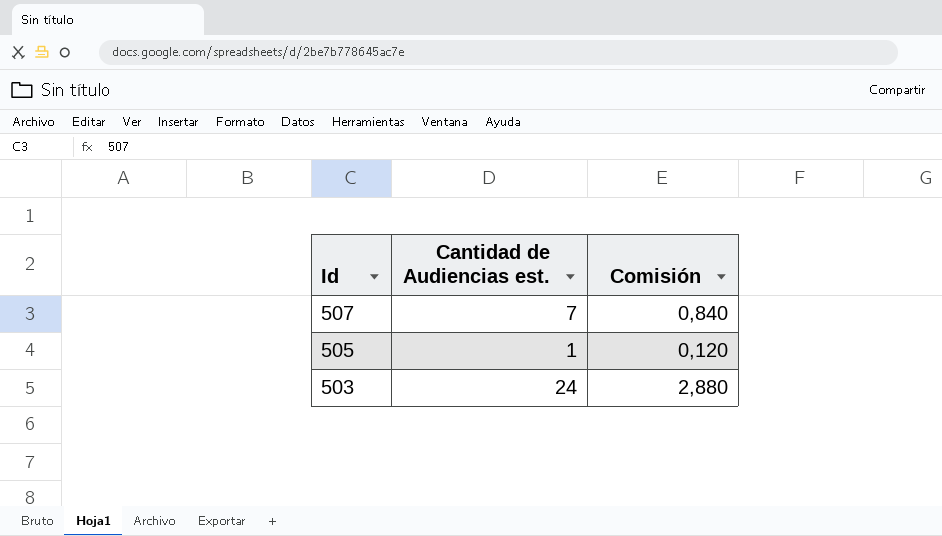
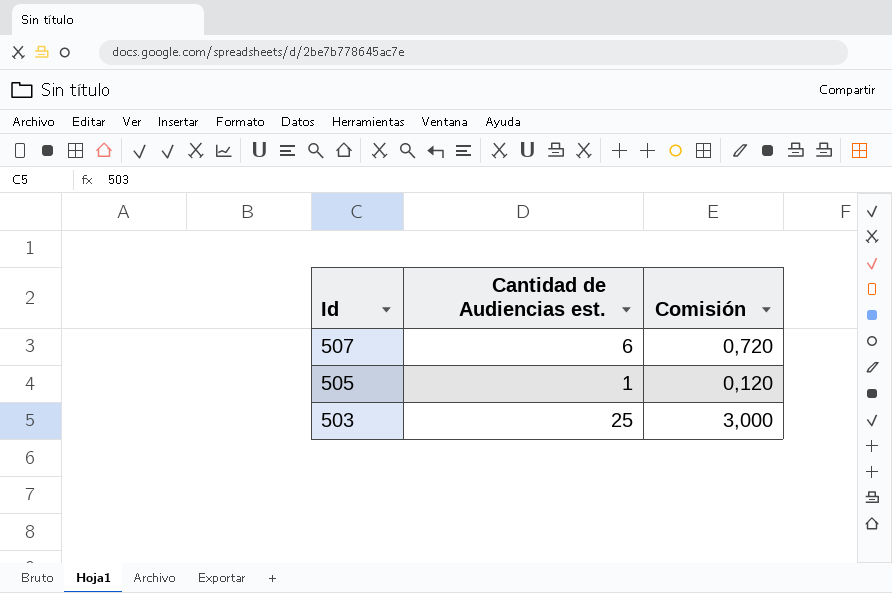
507 | Cantidad de Audiencias est.: 7 -> 6
507 | Comisión: 0,840 -> 0,720
503 | Cantidad de Audiencias est.: 24 -> 25
503 | Comisión: 2,880 -> 3,000

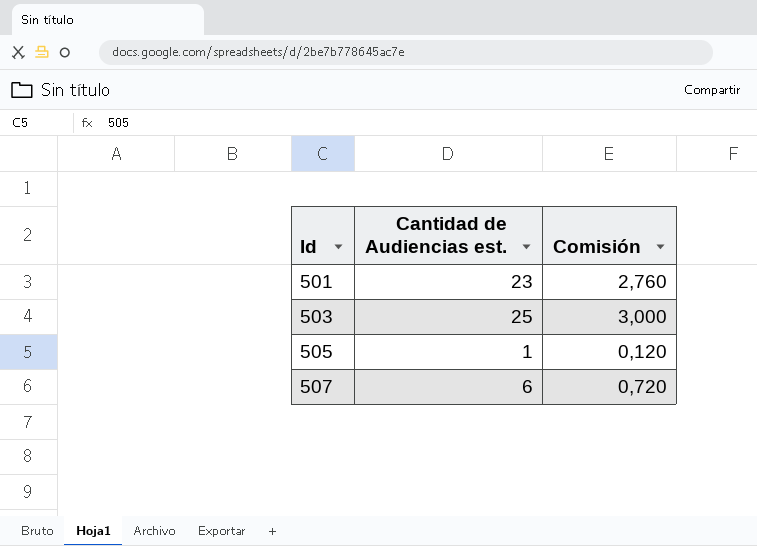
row order: Id descending -> Id ascending
row 501: none -> 23 | 2,760

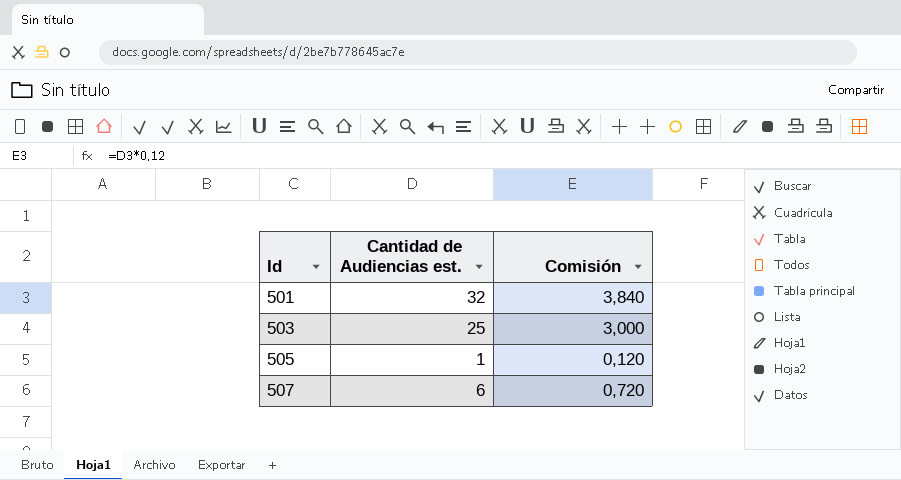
501 | Cantidad de Audiencias est.: 23 -> 32
501 | Comisión: 2,760 -> 3,840

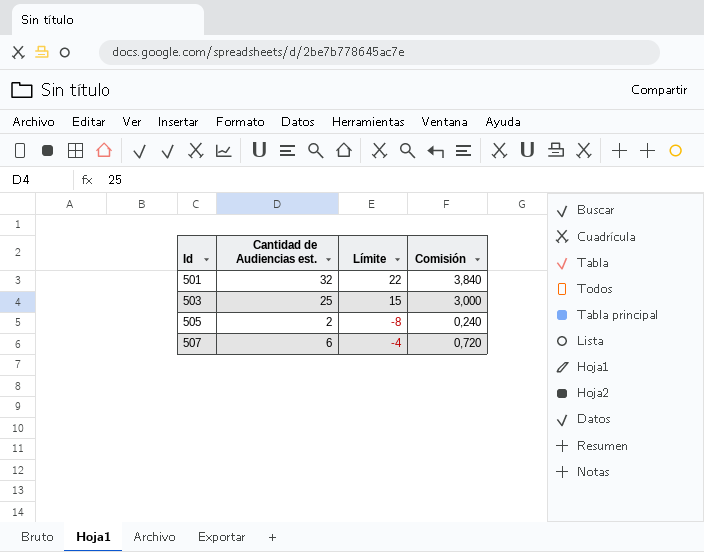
column Límite | formula: none -> [Cantidad de Audiencias est.] - 10
505 | Cantidad de Audiencias est.: 1 -> 2
505 | Comisión: 0,120 -> 0,240

